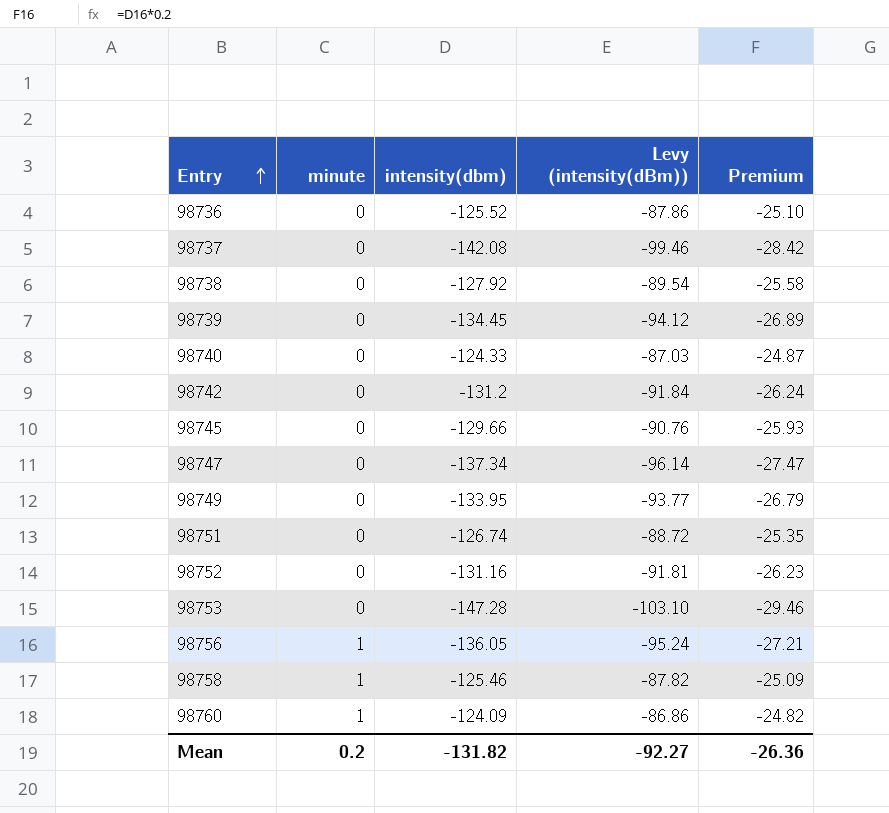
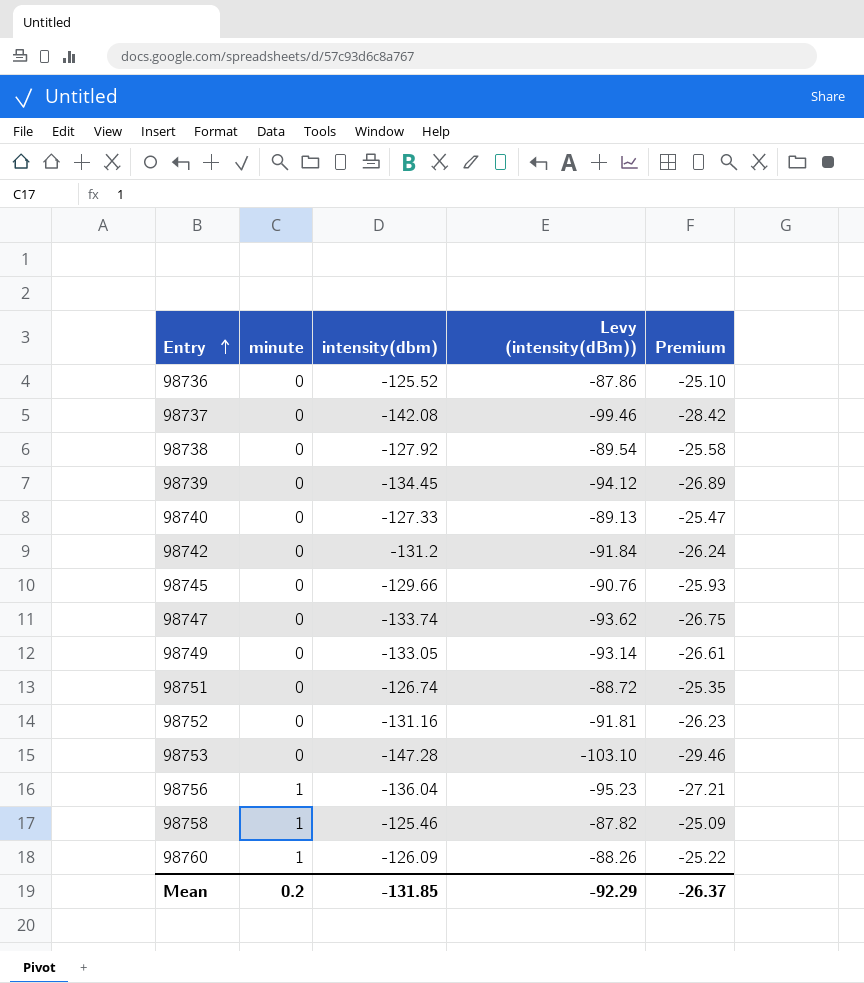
98740 | intensity(dbm): -124.33 -> -127.33
98740 | Levy (intensity(dBm)): -87.03 -> -89.13
98740 | Premium: -24.87 -> -25.47
98747 | intensity(dbm): -137.34 -> -133.74
98747 | Levy (intensity(dBm)): -96.14 -> -93.62
98747 | Premium: -27.47 -> -26.75
98749 | intensity(dbm): -133.95 -> -133.05
98749 | Levy (intensity(dBm)): -93.77 -> -93.14
98749 | Premium: -26.79 -> -26.61
98756 | intensity(dbm): -136.05 -> -136.04
98756 | Levy (intensity(dBm)): -95.24 -> -95.23
98760 | intensity(dbm): -124.09 -> -126.09
98760 | Levy (intensity(dBm)): -86.86 -> -88.26
98760 | Premium: -24.82 -> -25.22
Mean | intensity(dbm): -131.82 -> -131.85
Mean | Levy (intensity(dBm)): -92.27 -> -92.29
Mean | Premium: -26.36 -> -26.37

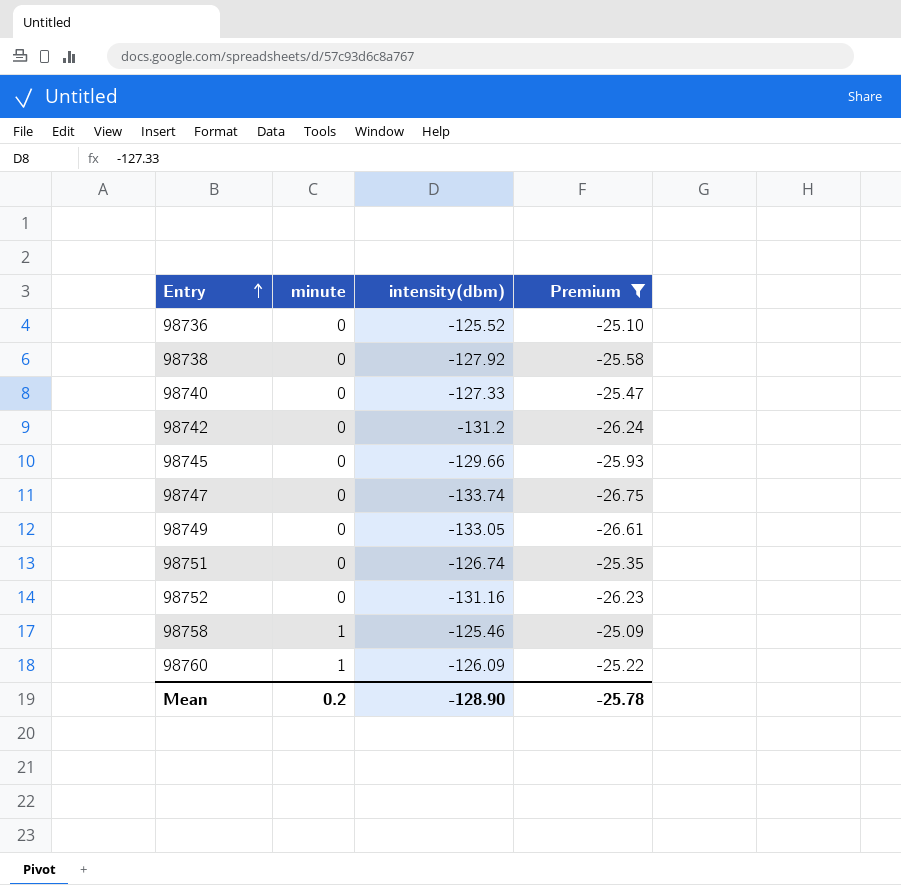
filter: none -> Premium >= -26.75
column Levy (intensity(dBm)) | formula: [intensity(dbm)] * 0.7 -> none
Mean | intensity(dbm): -131.85 -> -128.90
Mean | Premium: -26.37 -> -25.78

